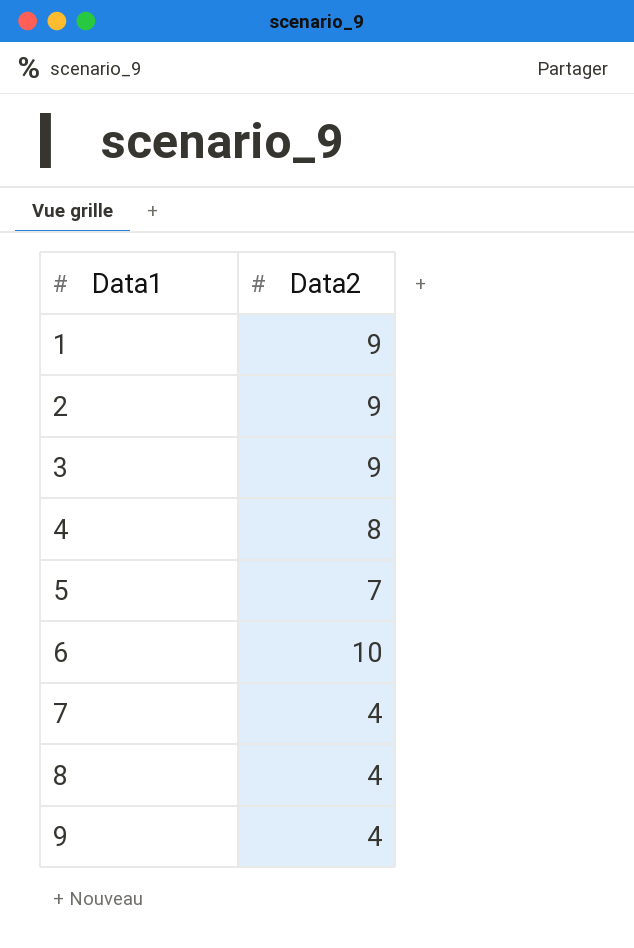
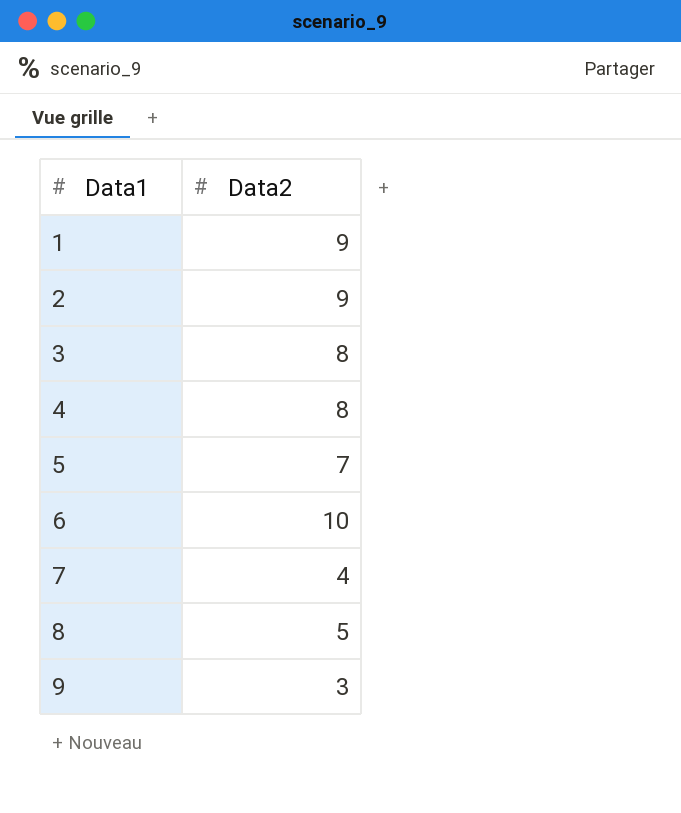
3 | Data2: 9 -> 8
8 | Data2: 4 -> 5
9 | Data2: 4 -> 3

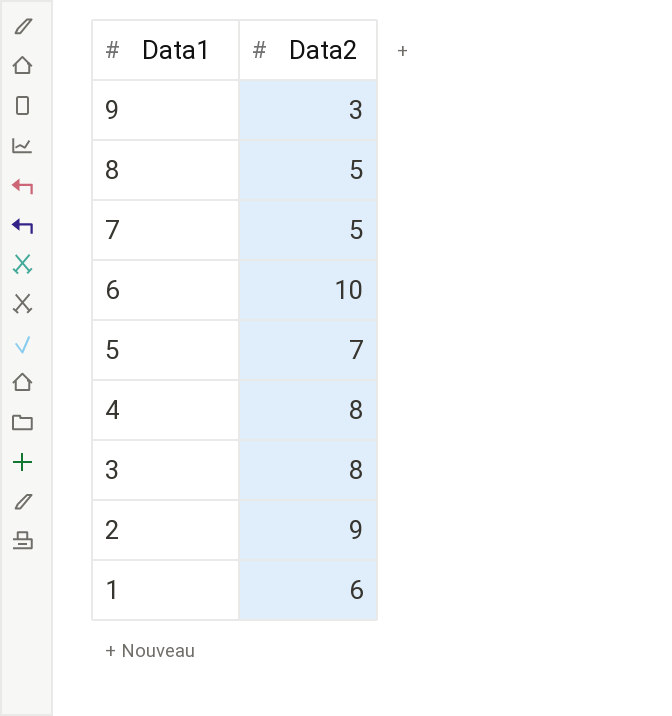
row order: Data1 ascending -> Data1 descending
7 | Data2: 4 -> 5
1 | Data2: 9 -> 6

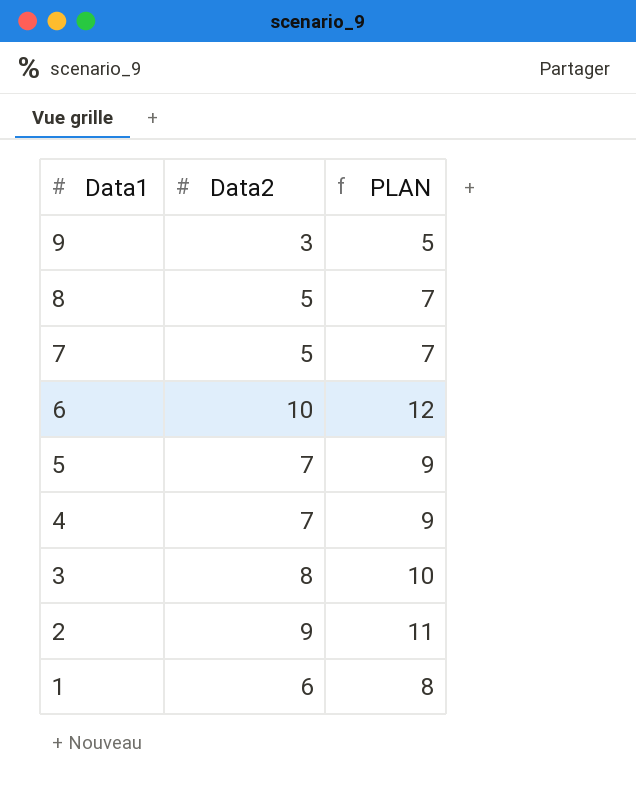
column PLAN | formula: none -> [Data2] + 2
4 | Data2: 8 -> 7

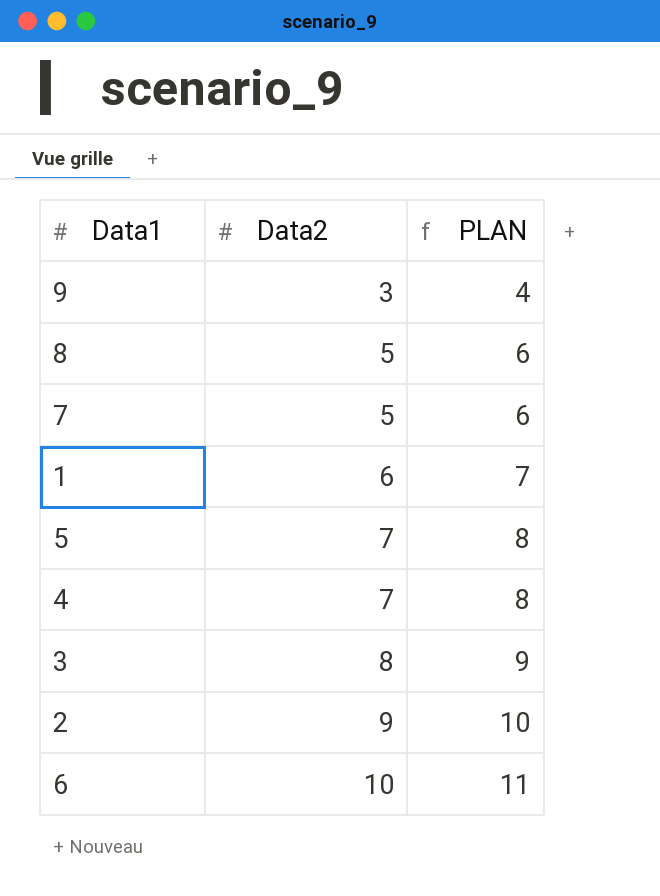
row order: Data1 descending -> Data2 ascending
column PLAN | formula: [Data2] + 2 -> [Data2] + 1

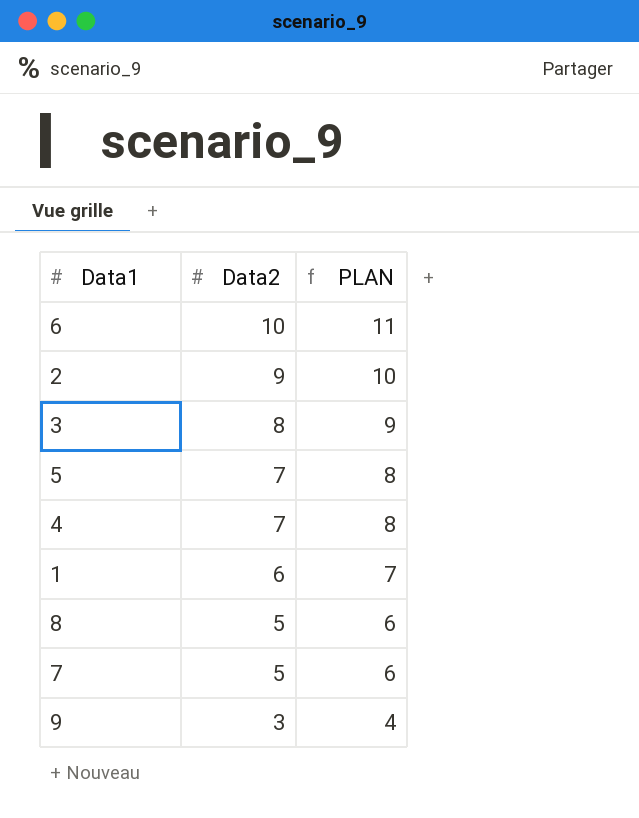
row order: Data2 ascending -> Data2 descending

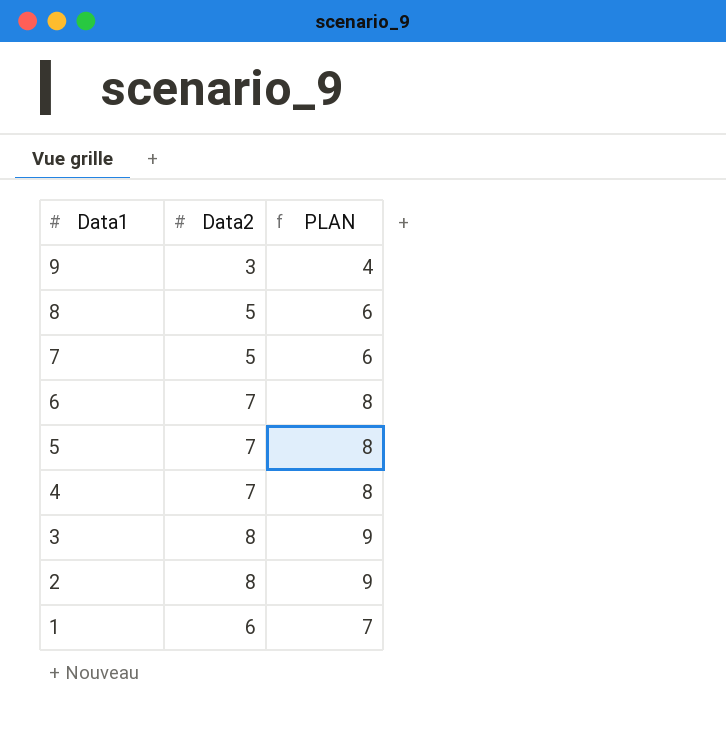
row order: Data2 descending -> Data1 descending
6 | Data2: 10 -> 7
6 | PLAN: 11 -> 8
2 | Data2: 9 -> 8
2 | PLAN: 10 -> 9

